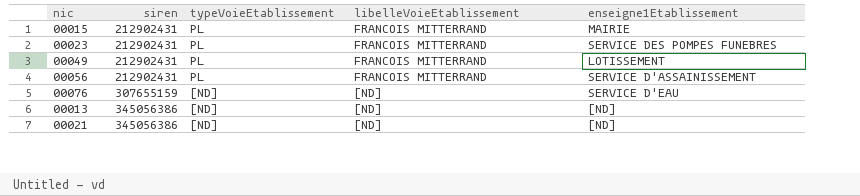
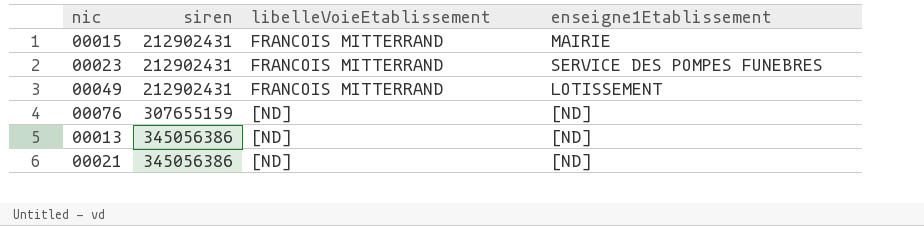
column typeVoieEtablissement | position: 3 -> none
row 00056: 212902431 | PL | FRANCOIS MITTERRAND | SERVICE D'ASSAINISSEMENT -> none
00076 | enseigne1Etablissement: SERVICE D'EAU -> [ND]

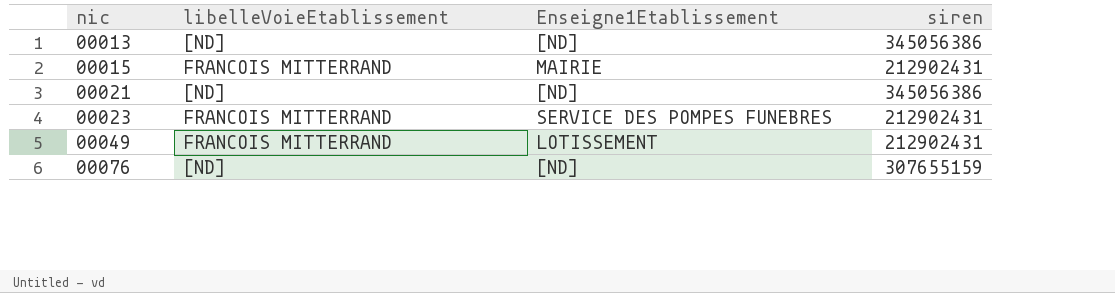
row order: siren ascending -> nic ascending
column name: enseigne1Etablissement -> Enseigne1Etablissement
column siren | position: 2 -> 4

